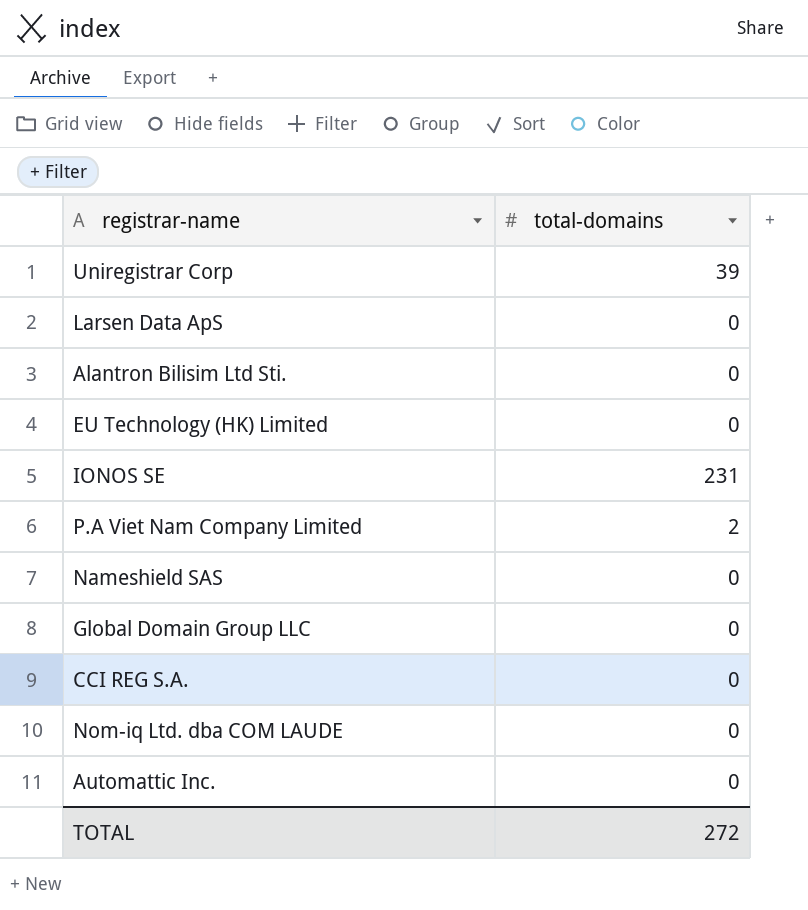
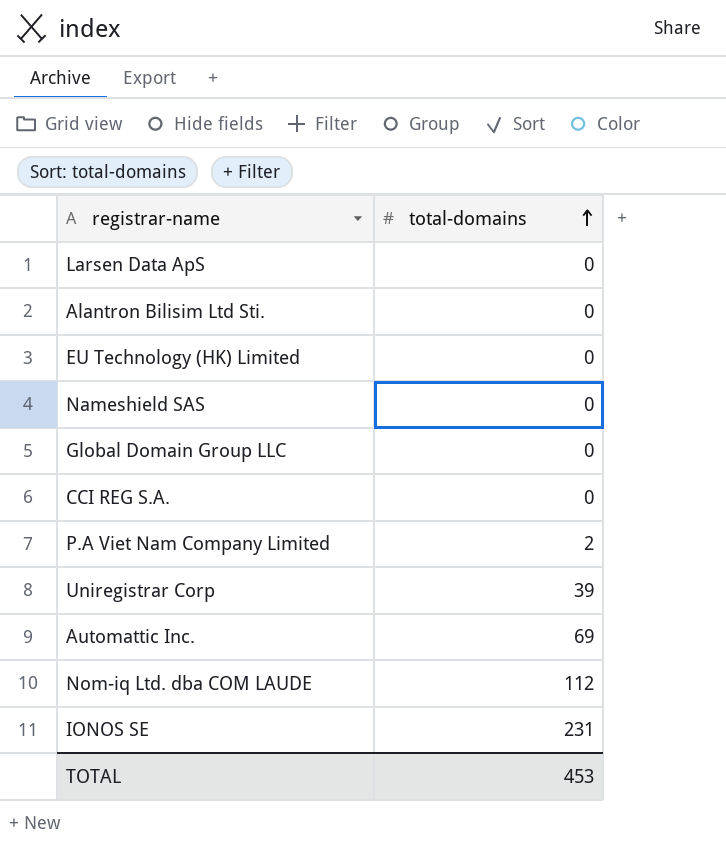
row order: none -> total-domains ascending
Automattic Inc. | total-domains: 0 -> 69
Nom-iq Ltd. dba COM LAUDE | total-domains: 0 -> 112
TOTAL | total-domains: 272 -> 453

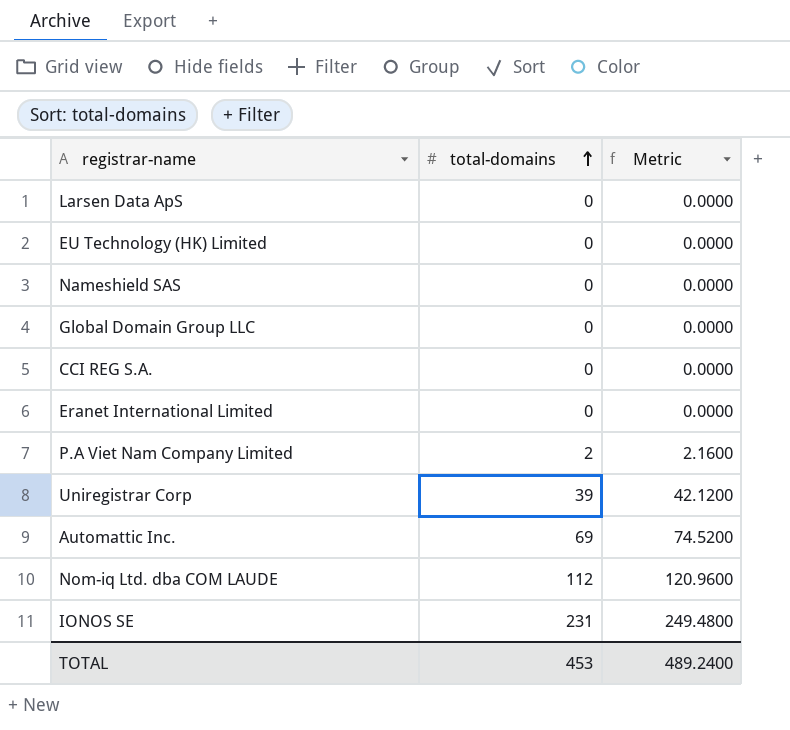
column Metric | formula: none -> [total-domains] * 1.08
row Alantron Bilisim Ltd Sti.: 0 -> none
row Eranet International Limited: none -> 0 | 0.0000

